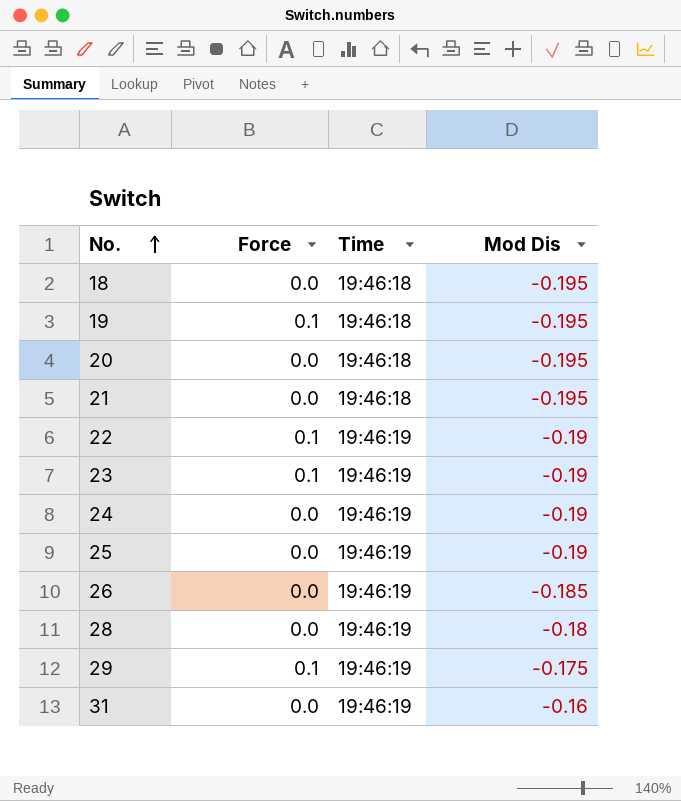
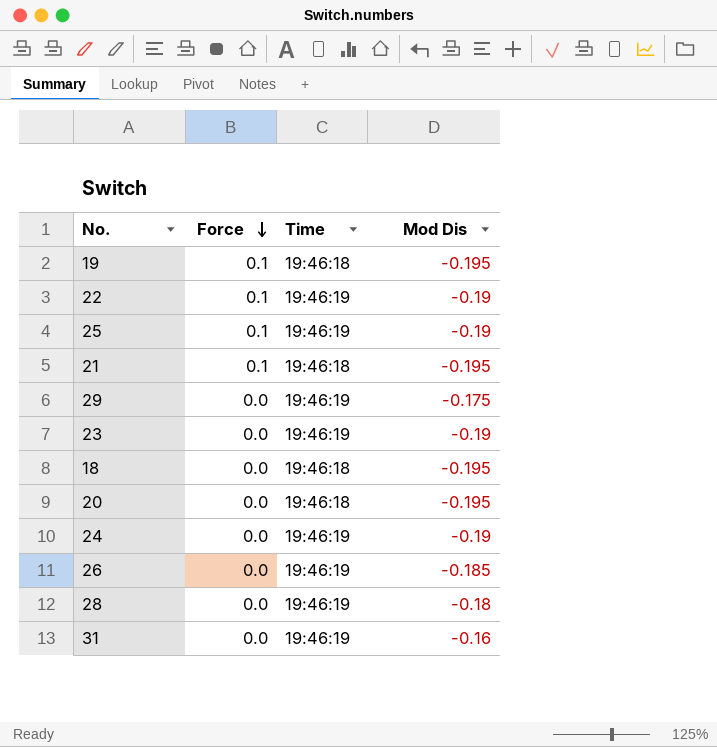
row order: No. ascending -> Force descending
25 | Force: 0.0 -> 0.1
21 | Force: 0.0 -> 0.1
29 | Force: 0.1 -> 0.0
23 | Force: 0.1 -> 0.0

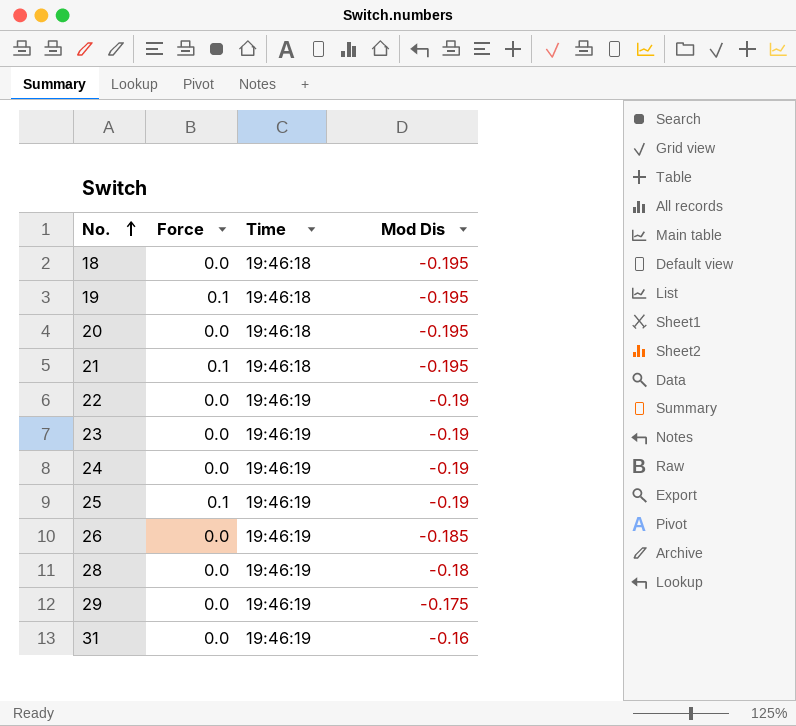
row order: Force descending -> No. ascending
22 | Force: 0.1 -> 0.0

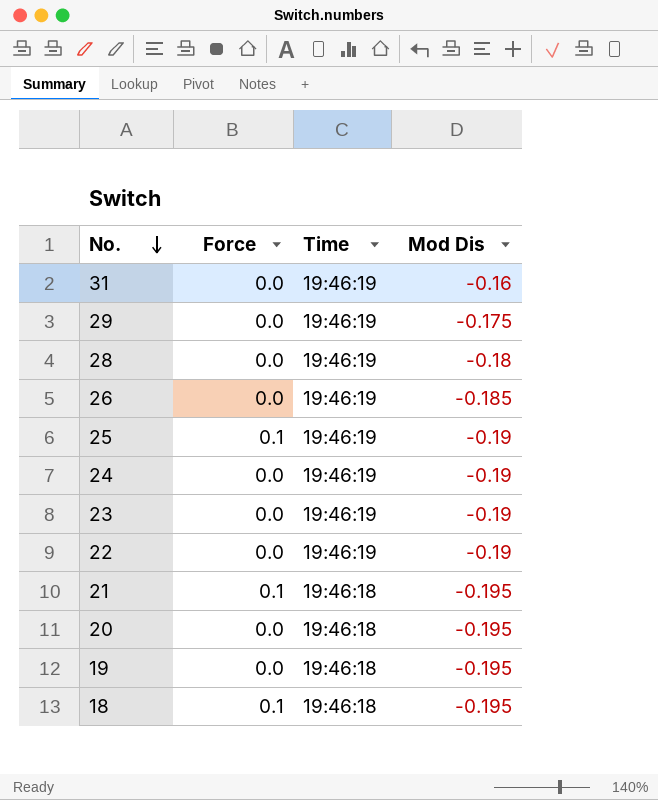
row order: No. ascending -> No. descending
19 | Force: 0.1 -> 0.0
18 | Force: 0.0 -> 0.1

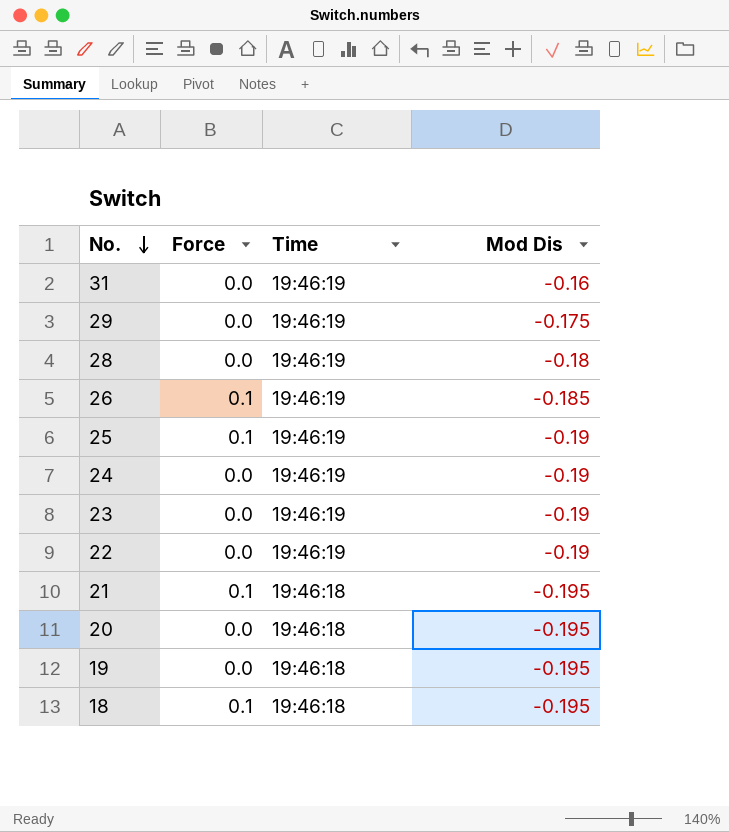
26 | Force: 0.0 -> 0.1

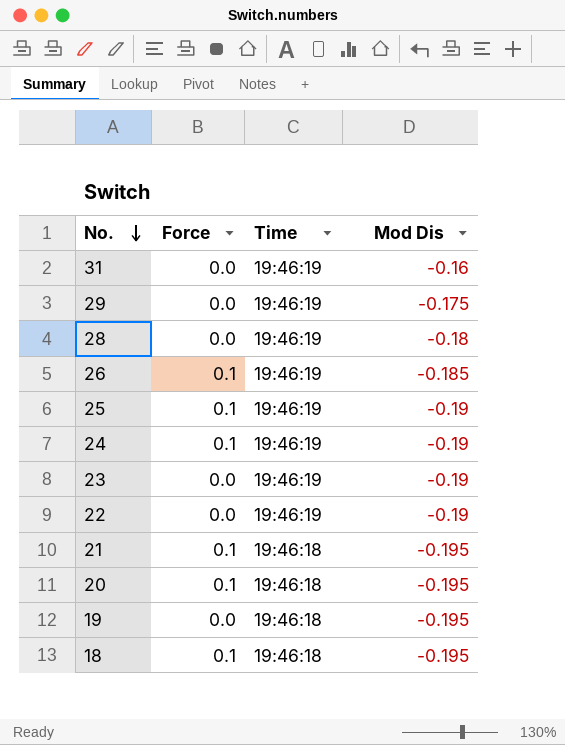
24 | Force: 0.0 -> 0.1
20 | Force: 0.0 -> 0.1

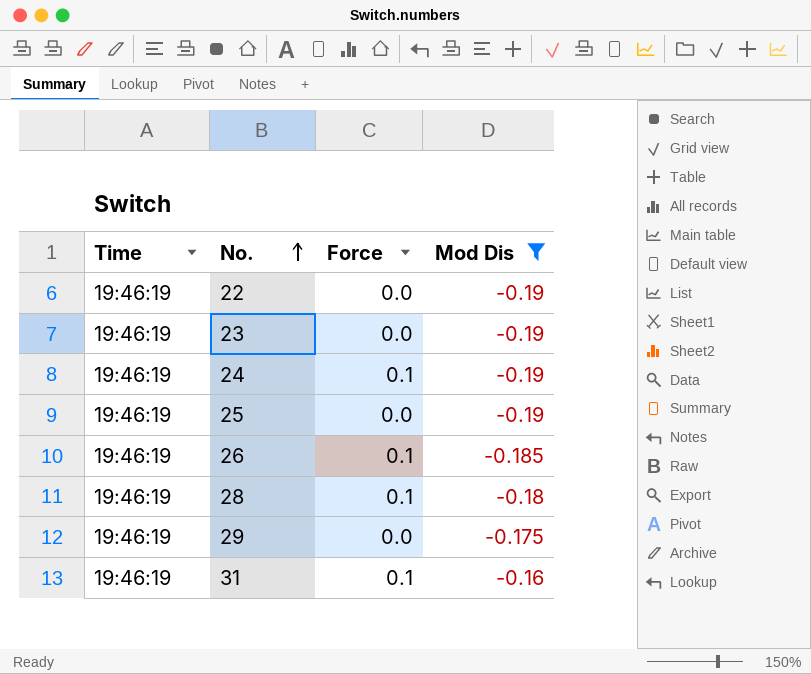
filter: none -> Mod Dis != -0.195
row order: No. descending -> No. ascending
column Time | position: 3 -> 1
25 | Force: 0.1 -> 0.0
28 | Force: 0.0 -> 0.1
31 | Force: 0.0 -> 0.1

